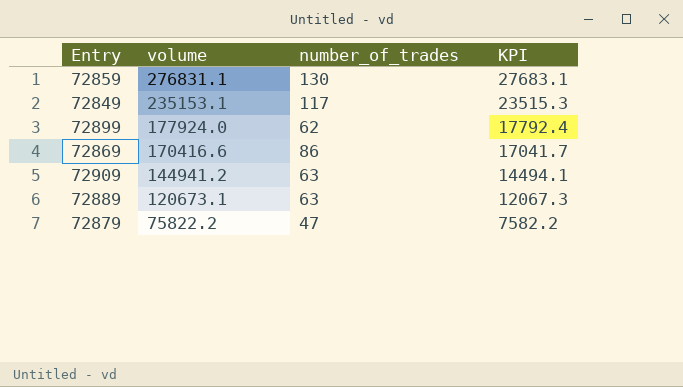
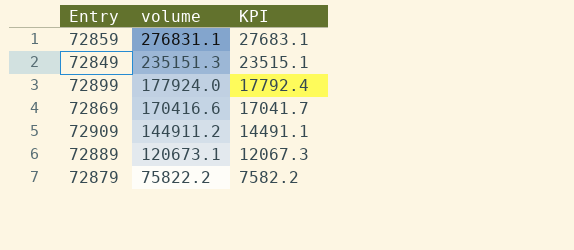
column number_of_trades | position: 3 -> none
72849 | volume: 235153.1 -> 235151.3
72849 | KPI: 23515.3 -> 23515.1
72909 | volume: 144941.2 -> 144911.2
72909 | KPI: 14494.1 -> 14491.1

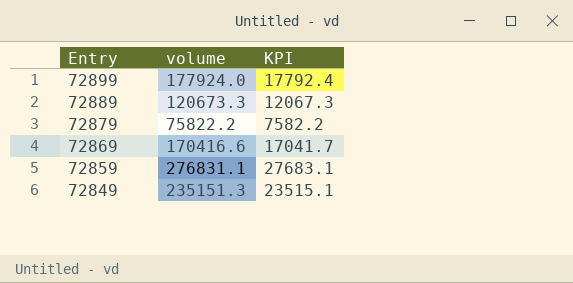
row order: volume descending -> Entry descending
row 72909: 144911.2 | 14491.1 -> none
72889 | volume: 120673.1 -> 120673.3

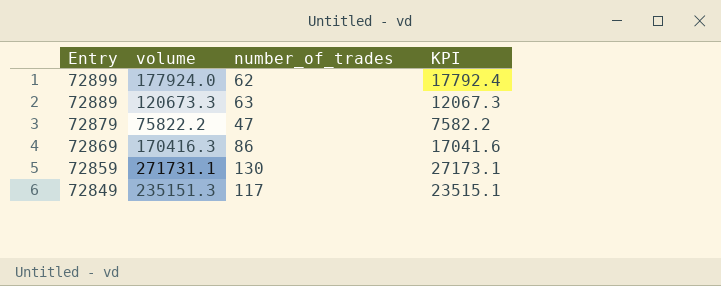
column number_of_trades | position: none -> 3
72869 | volume: 170416.6 -> 170416.3
72869 | KPI: 17041.7 -> 17041.6
72859 | volume: 276831.1 -> 271731.1
72859 | KPI: 27683.1 -> 27173.1

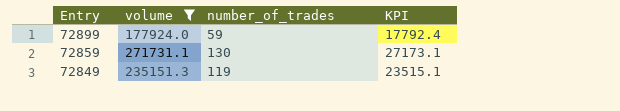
filter: none -> volume >= 177924.0
72899 | number_of_trades: 62 -> 59
72849 | number_of_trades: 117 -> 119

